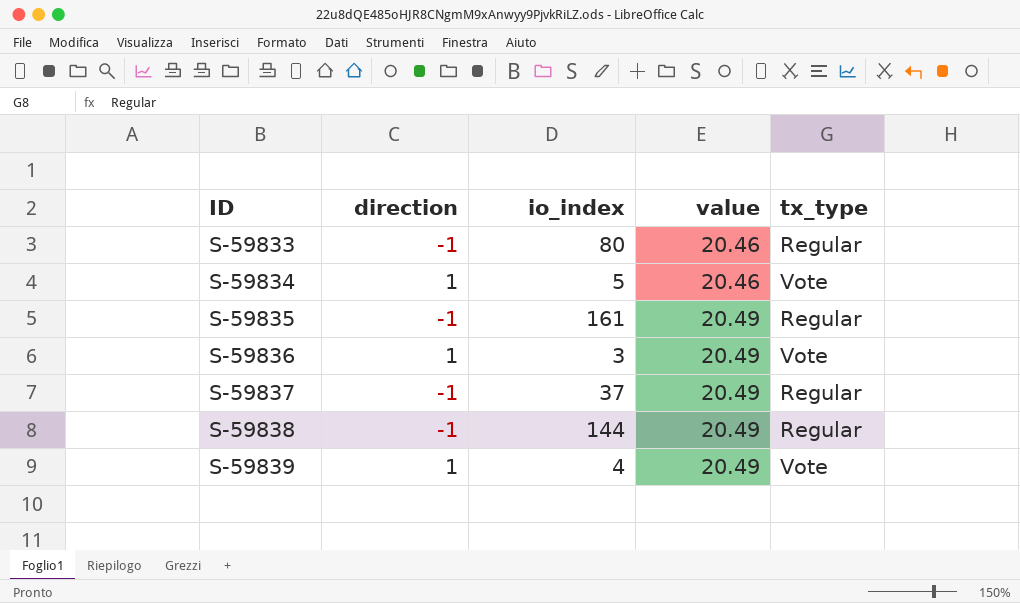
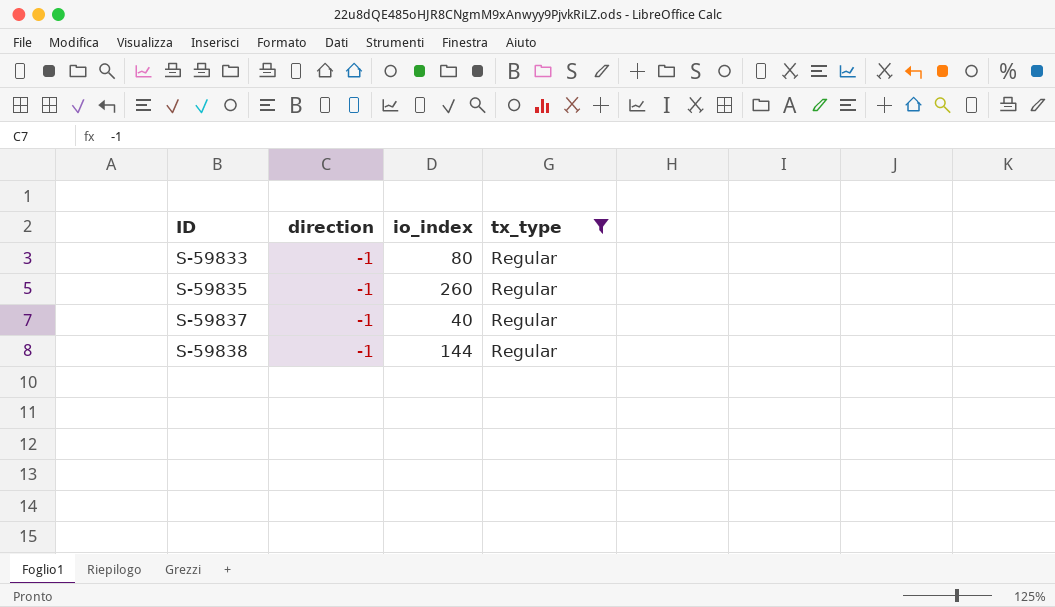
filter: none -> tx_type = Regular
column value | position: 4 -> none
S-59835 | io_index: 161 -> 260
S-59837 | io_index: 37 -> 40

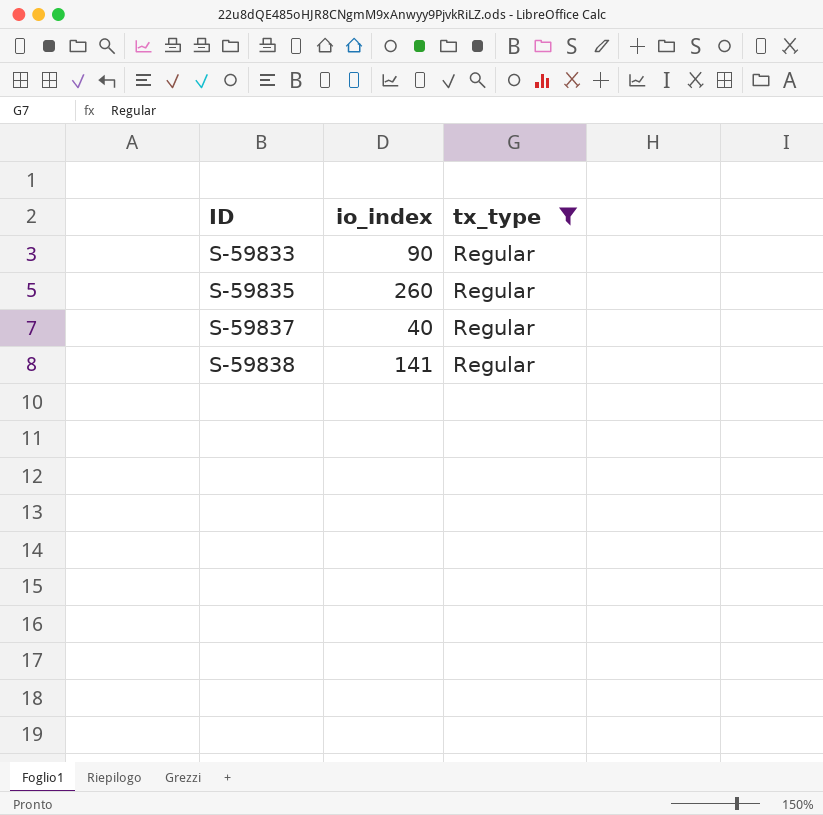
column direction | position: 2 -> none
S-59833 | io_index: 80 -> 90
S-59838 | io_index: 144 -> 141

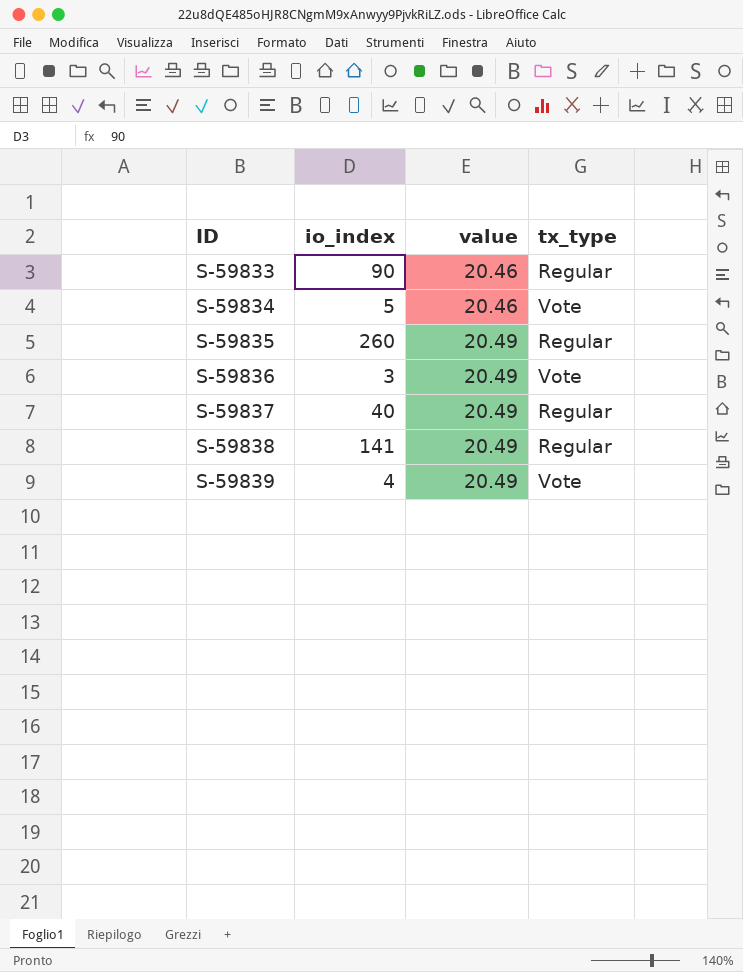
filter: tx_type = Regular -> none
column value | position: none -> 3

